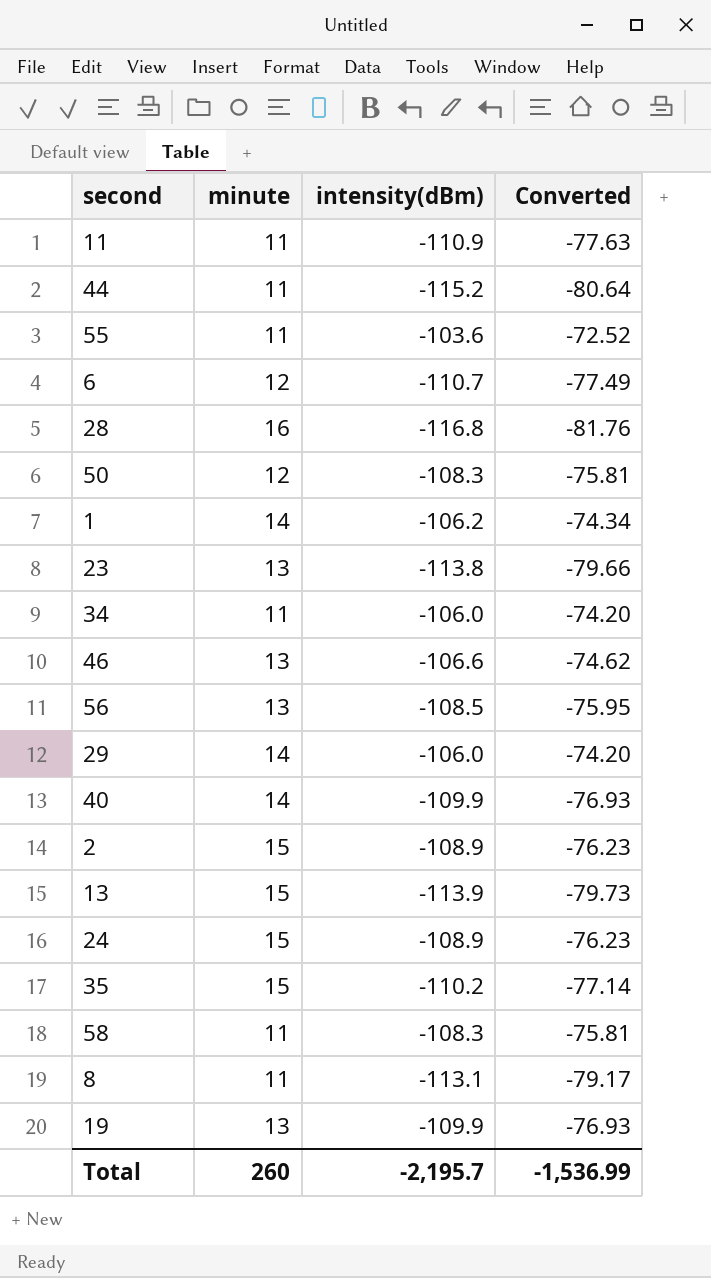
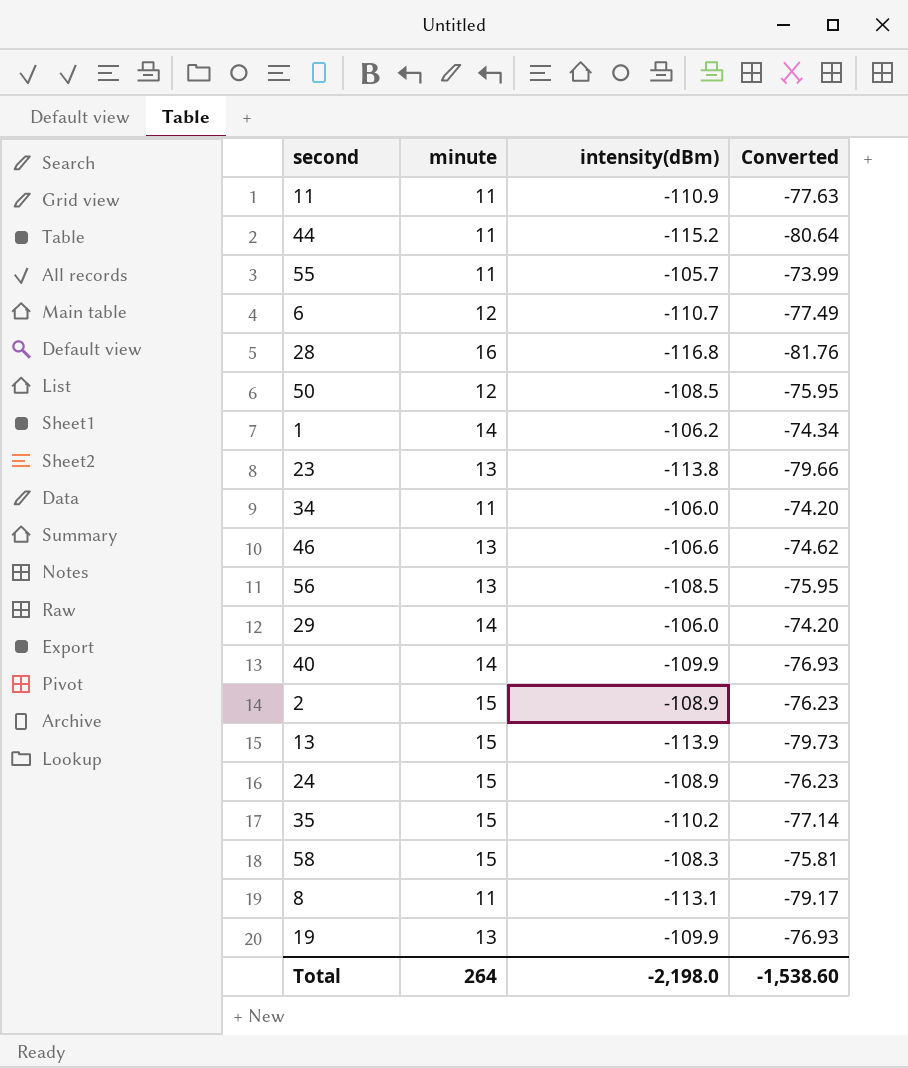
55 | intensity(dBm): -103.6 -> -105.7
55 | Converted: -72.52 -> -73.99
50 | intensity(dBm): -108.3 -> -108.5
50 | Converted: -75.81 -> -75.95
58 | minute: 11 -> 15
Total | minute: 260 -> 264
Total | intensity(dBm): -2,195.7 -> -2,198.0
Total | Converted: -1,536.99 -> -1,538.60

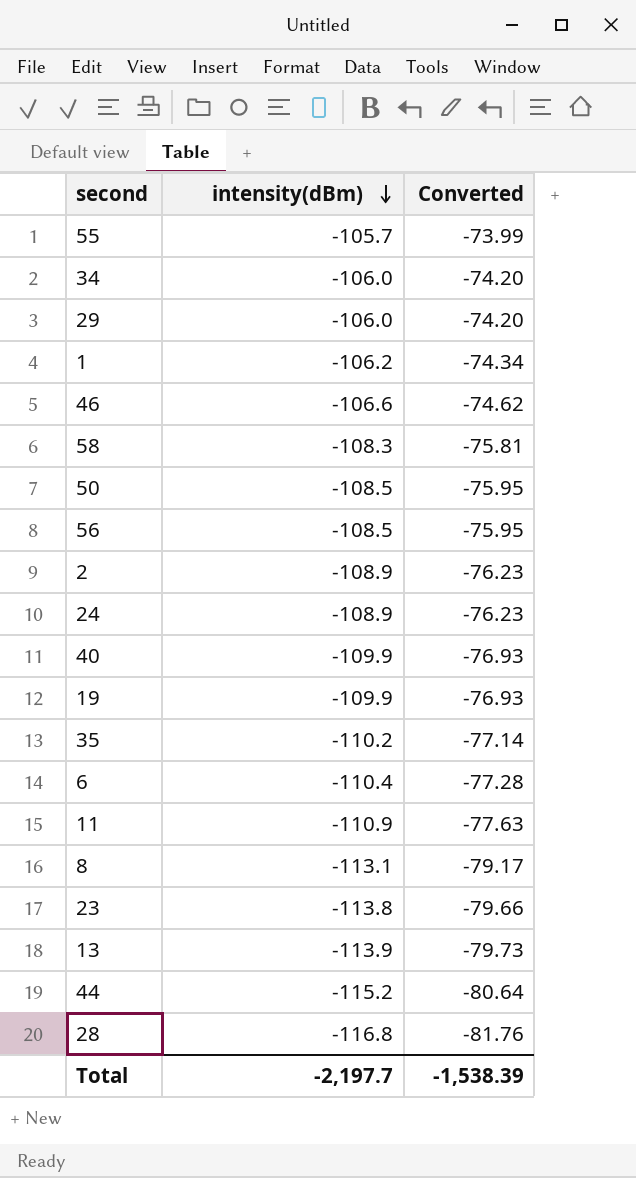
row order: none -> intensity(dBm) descending
column minute | position: 2 -> none
6 | intensity(dBm): -110.7 -> -110.4
6 | Converted: -77.49 -> -77.28
Total | intensity(dBm): -2,198.0 -> -2,197.7
Total | Converted: -1,538.60 -> -1,538.39

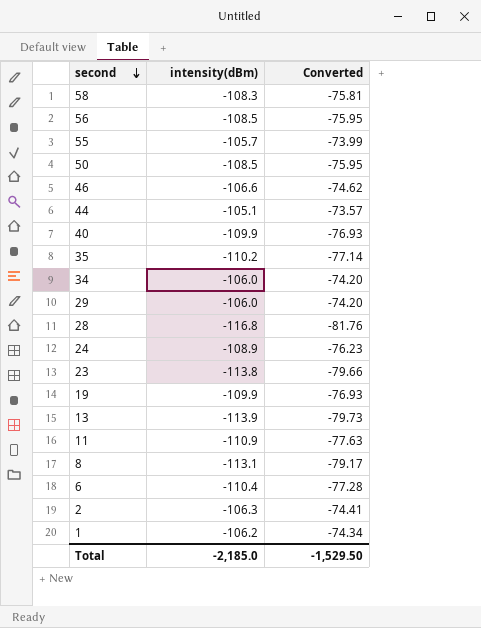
row order: intensity(dBm) descending -> second descending
44 | intensity(dBm): -115.2 -> -105.1
44 | Converted: -80.64 -> -73.57
2 | intensity(dBm): -108.9 -> -106.3
2 | Converted: -76.23 -> -74.41
Total | intensity(dBm): -2,197.7 -> -2,185.0
Total | Converted: -1,538.39 -> -1,529.50

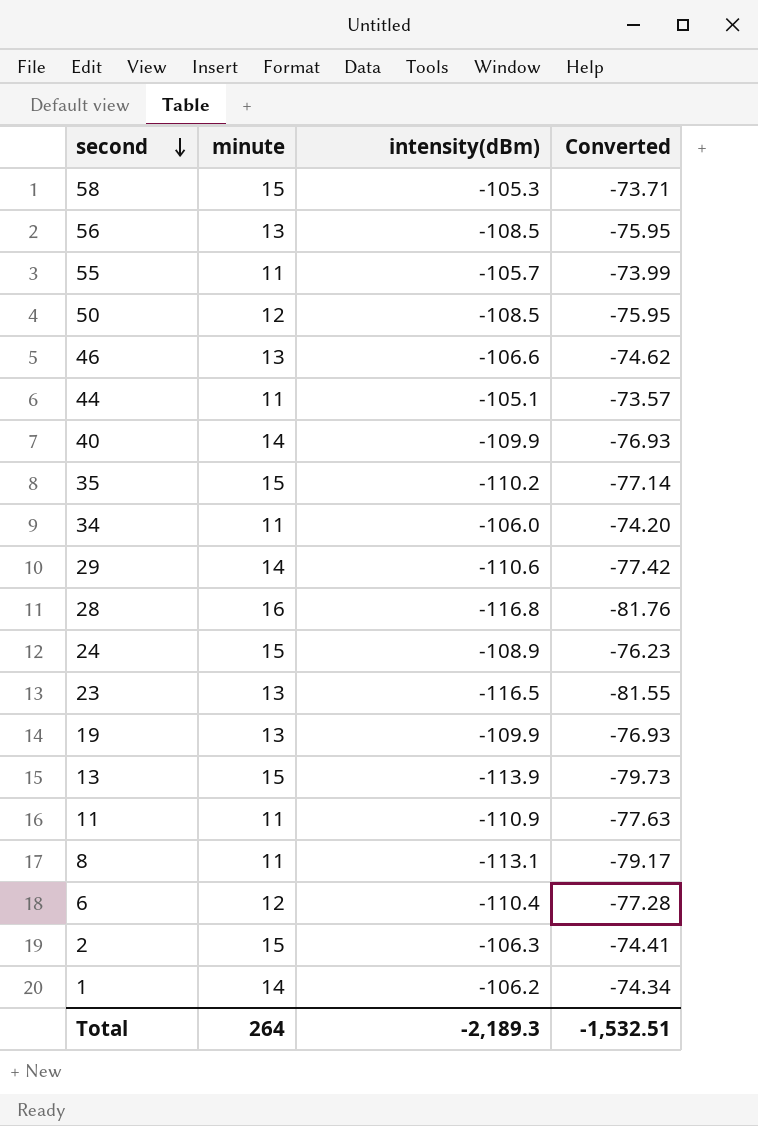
column minute | position: none -> 2
58 | intensity(dBm): -108.3 -> -105.3
58 | Converted: -75.81 -> -73.71
29 | intensity(dBm): -106.0 -> -110.6
29 | Converted: -74.20 -> -77.42
23 | intensity(dBm): -113.8 -> -116.5
23 | Converted: -79.66 -> -81.55
Total | intensity(dBm): -2,185.0 -> -2,189.3
Total | Converted: -1,529.50 -> -1,532.51

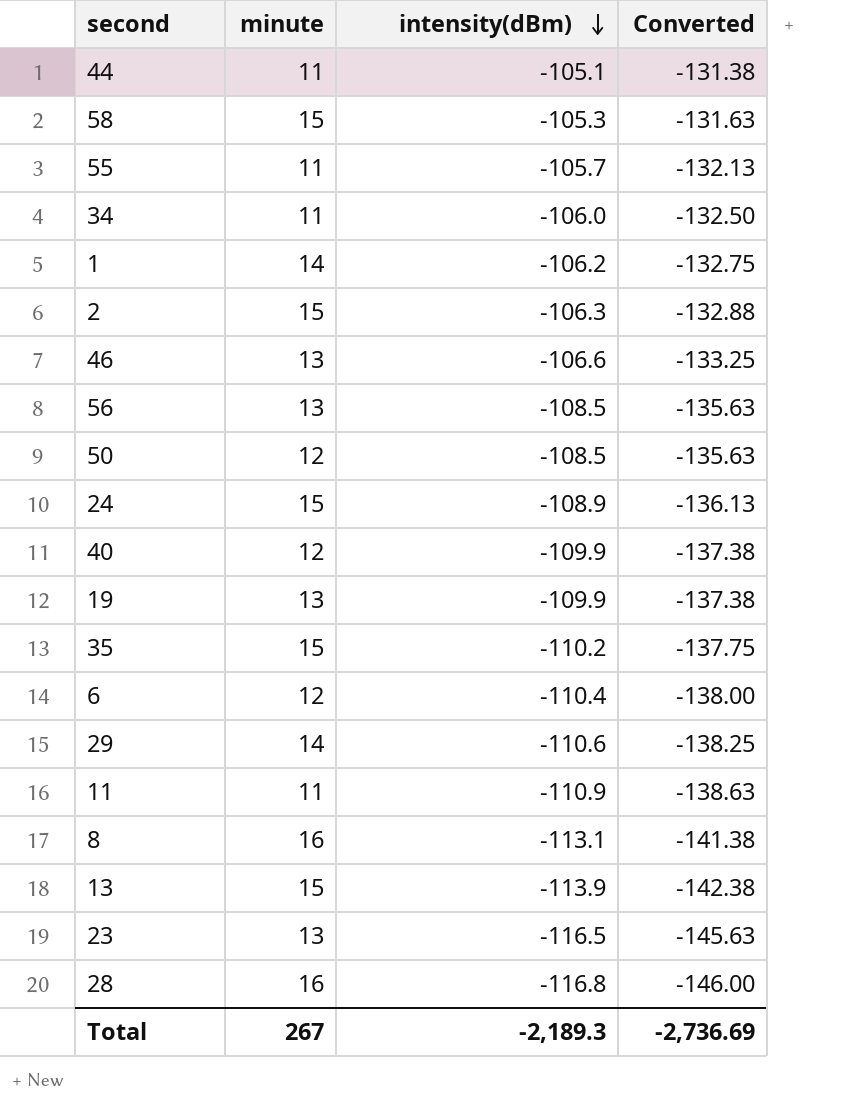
row order: second descending -> intensity(dBm) descending
column Converted | formula: [intensity(dBm)] * 0.7 -> [intensity(dBm)] * 1.25
40 | minute: 14 -> 12
8 | minute: 11 -> 16
Total | minute: 264 -> 267
Total | Converted: -1,532.51 -> -2,736.69

